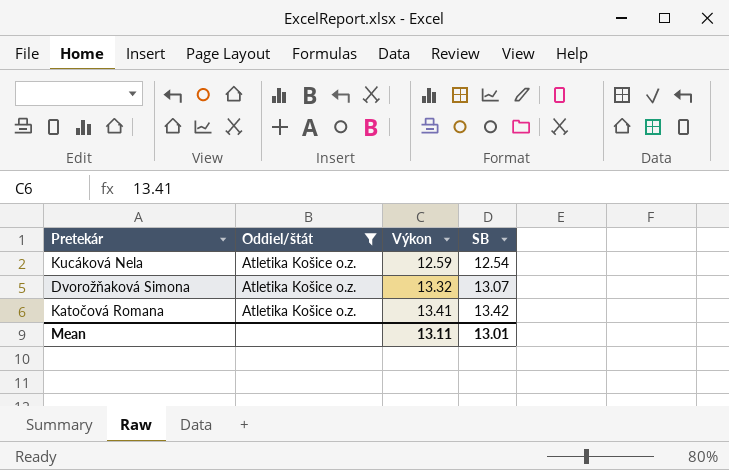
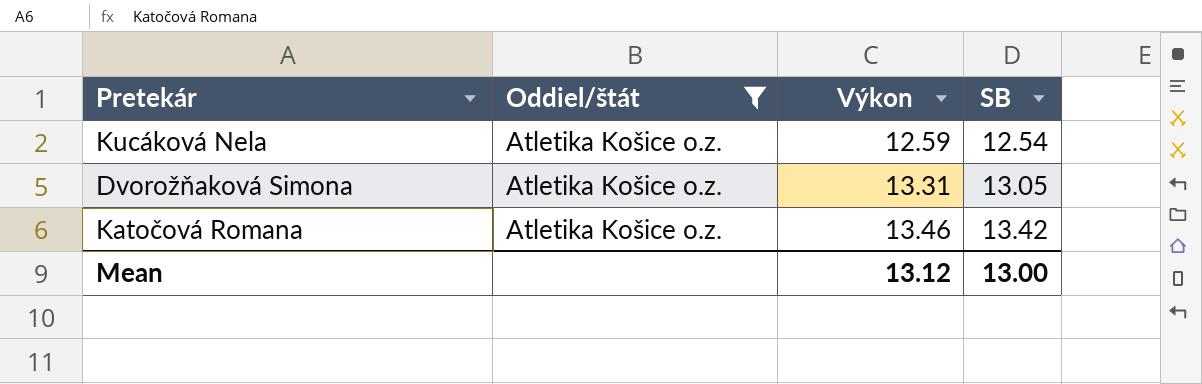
Dvorožňaková Simona | Výkon: 13.32 -> 13.31
Dvorožňaková Simona | SB: 13.07 -> 13.05
Katočová Romana | Výkon: 13.41 -> 13.46
Mean | Výkon: 13.11 -> 13.12
Mean | SB: 13.01 -> 13.00

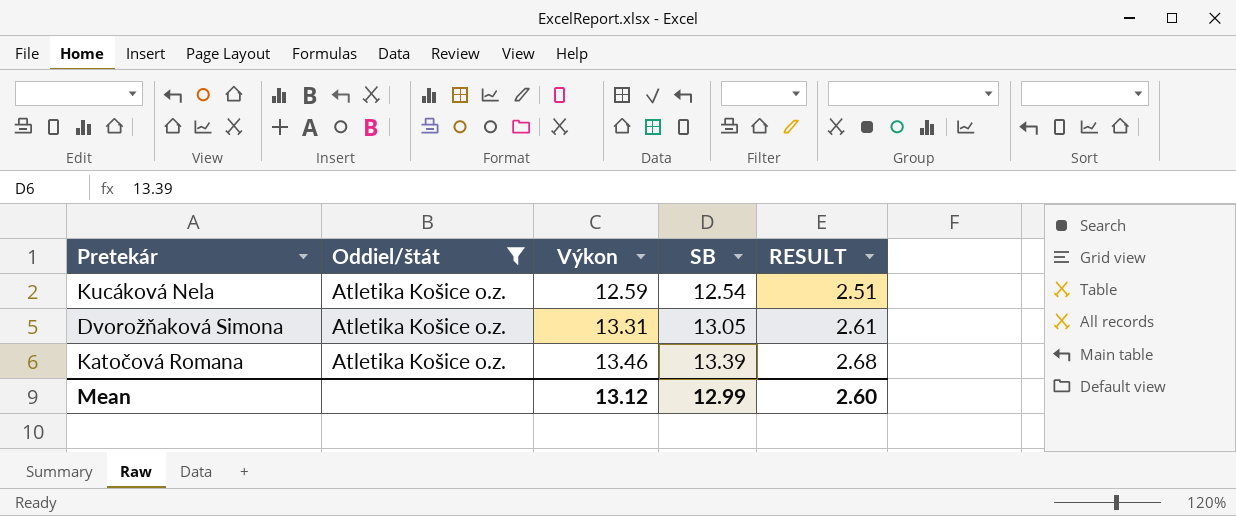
column RESULT | formula: none -> [SB] * 0.2
Katočová Romana | SB: 13.42 -> 13.39
Mean | SB: 13.00 -> 12.99

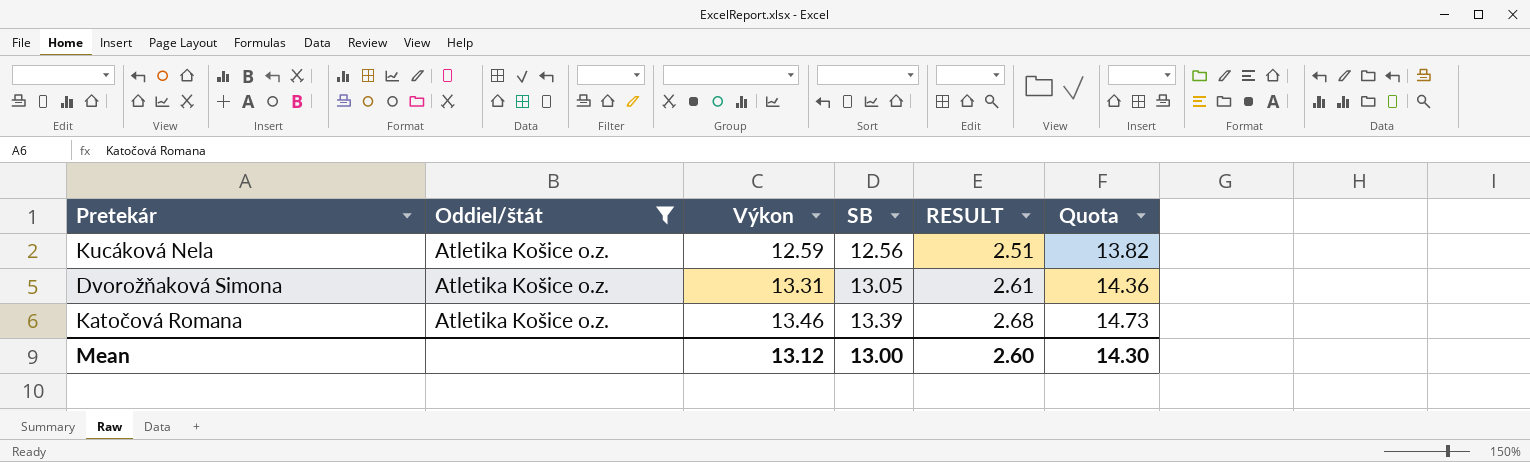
column Quota | formula: none -> [SB] * 1.1
Kucáková Nela | SB: 12.54 -> 12.56
Mean | SB: 12.99 -> 13.00

